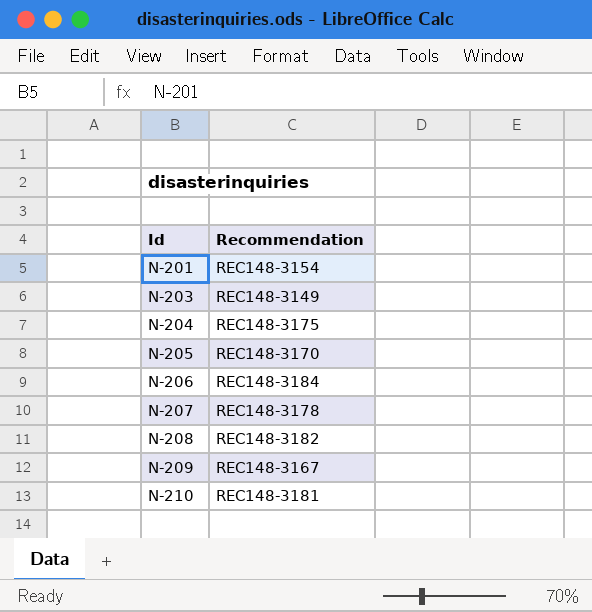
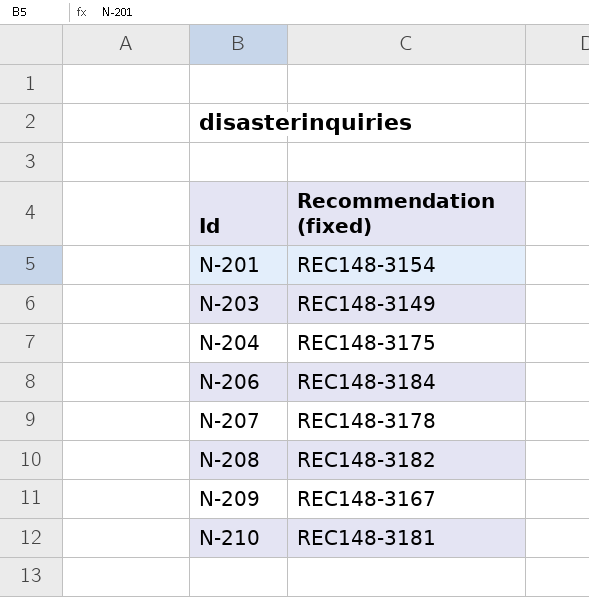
column name: Recommendation -> Recommendation (fixed)
row N-205: REC148-3170 -> none

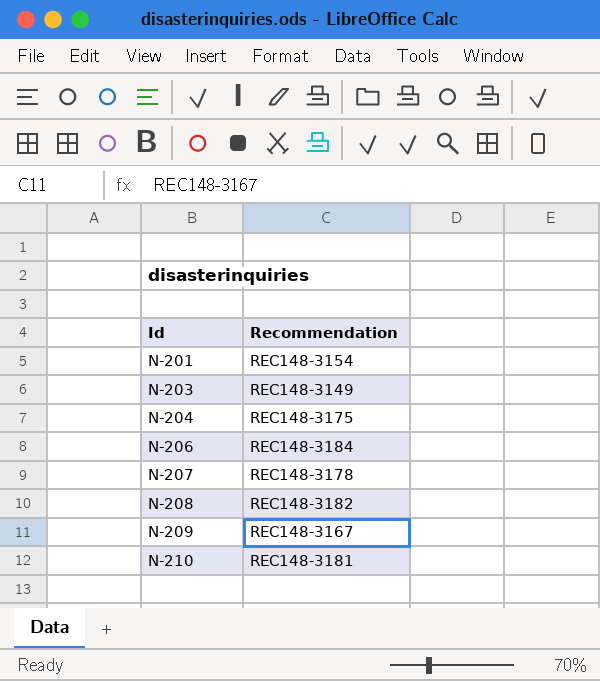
column name: Recommendation (fixed) -> Recommendation

